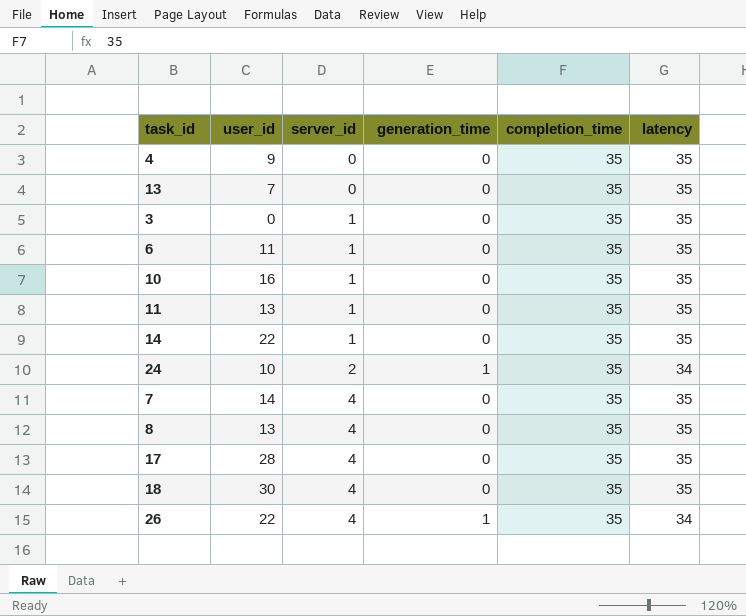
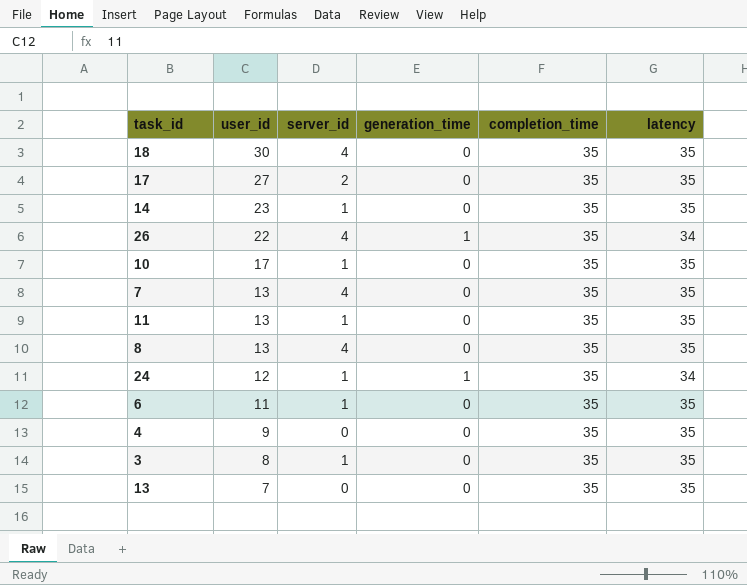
row order: server_id ascending -> user_id descending
17 | user_id: 28 -> 27
17 | server_id: 4 -> 2
14 | user_id: 22 -> 23
10 | user_id: 16 -> 17
7 | user_id: 14 -> 13
24 | user_id: 10 -> 12
24 | server_id: 2 -> 1
3 | user_id: 0 -> 8

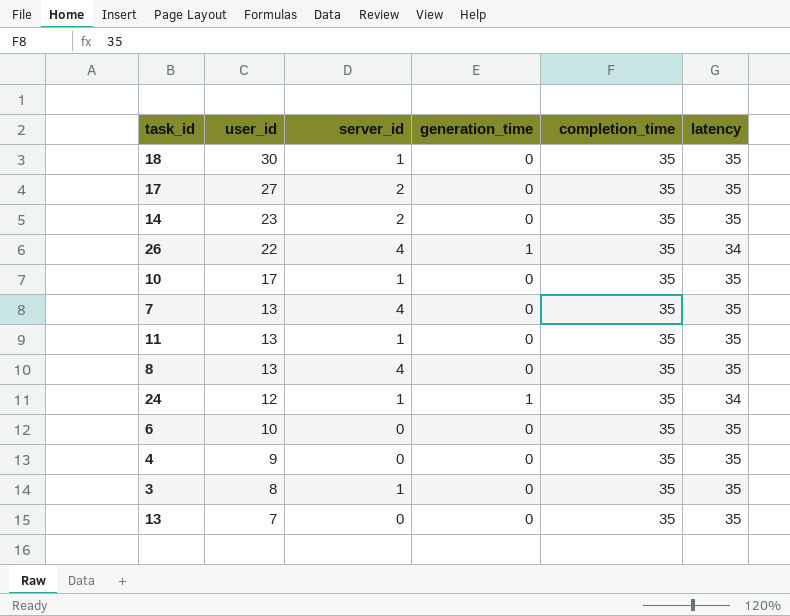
18 | server_id: 4 -> 1
14 | server_id: 1 -> 2
6 | user_id: 11 -> 10
6 | server_id: 1 -> 0

